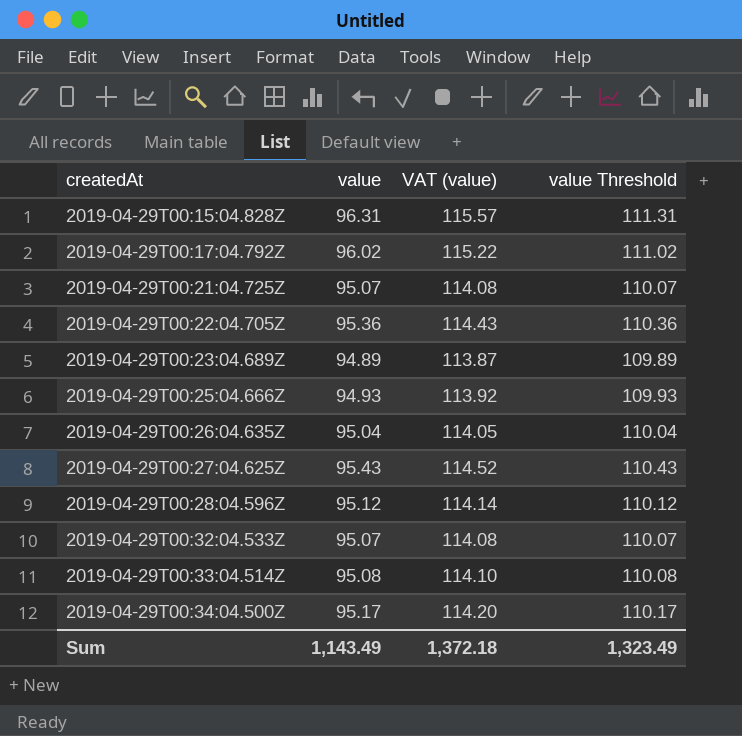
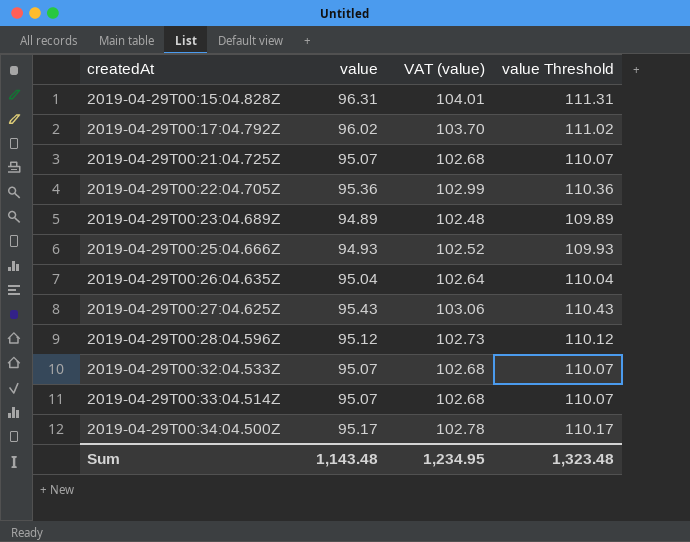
column VAT (value) | formula: [value] * 1.2 -> [value] * 1.08
2019-04-29T00:33:04.514Z | value: 95.08 -> 95.07
2019-04-29T00:33:04.514Z | value Threshold: 110.08 -> 110.07
Sum | value: 1,143.49 -> 1,143.48
Sum | VAT (value): 1,372.18 -> 1,234.95
Sum | value Threshold: 1,323.49 -> 1,323.48

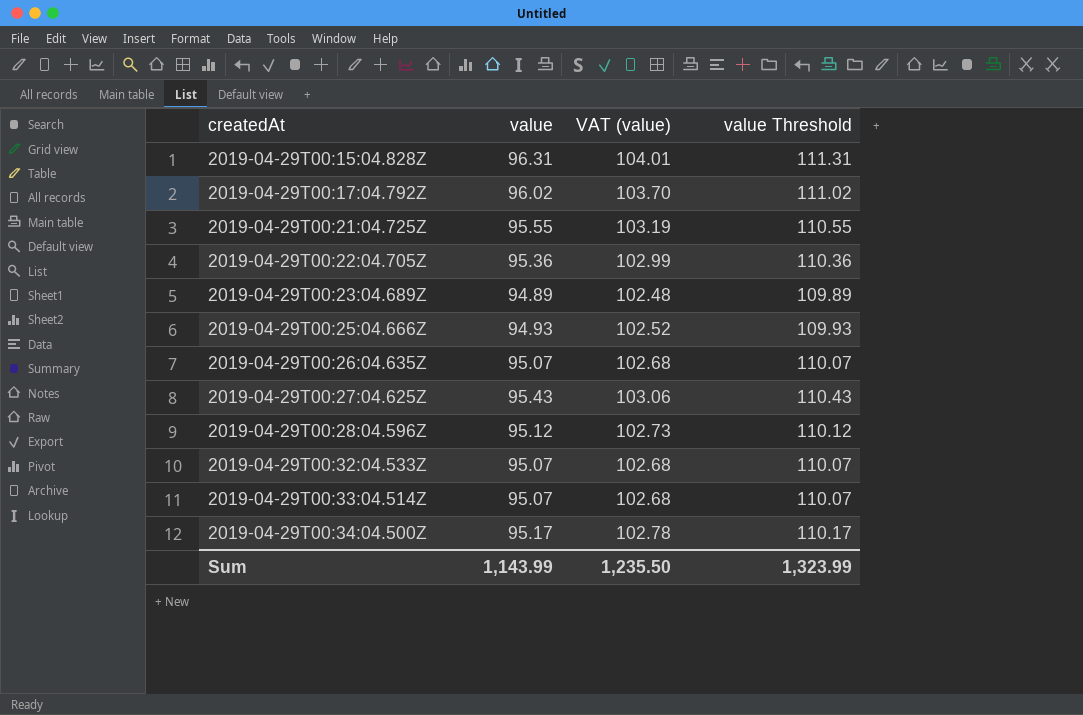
2019-04-29T00:21:04.725Z | value: 95.07 -> 95.55
2019-04-29T00:21:04.725Z | VAT (value): 102.68 -> 103.19
2019-04-29T00:21:04.725Z | value Threshold: 110.07 -> 110.55
2019-04-29T00:26:04.635Z | value: 95.04 -> 95.07
2019-04-29T00:26:04.635Z | VAT (value): 102.64 -> 102.68
2019-04-29T00:26:04.635Z | value Threshold: 110.04 -> 110.07
Sum | value: 1,143.48 -> 1,143.99
Sum | VAT (value): 1,234.95 -> 1,235.50
Sum | value Threshold: 1,323.48 -> 1,323.99

